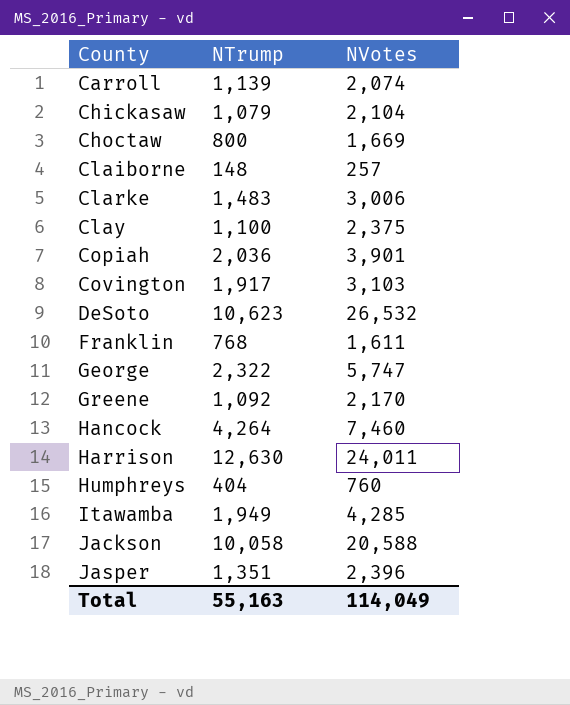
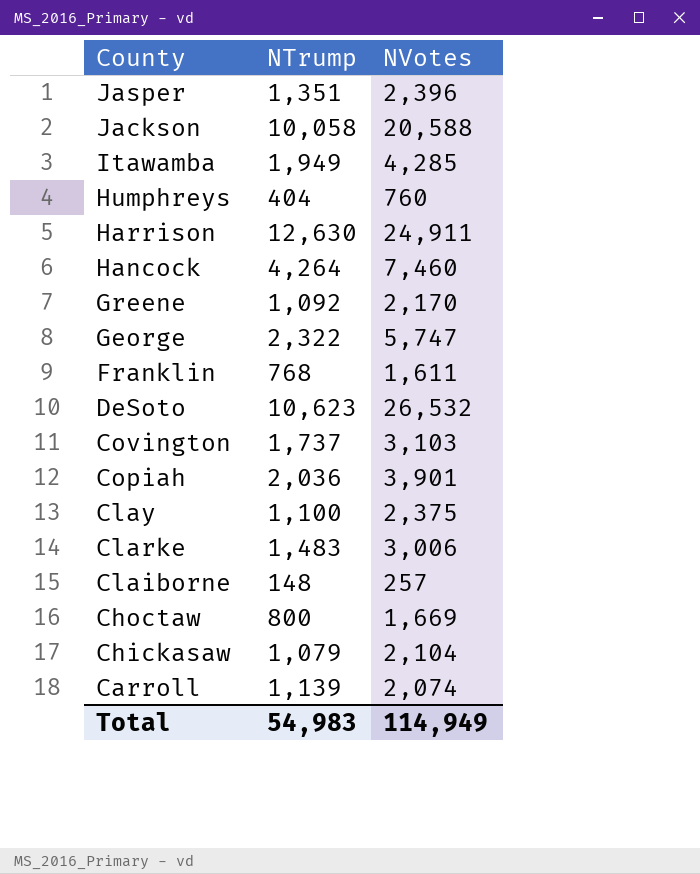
row order: County ascending -> County descending
Harrison | NVotes: 24,011 -> 24,911
Covington | NTrump: 1,917 -> 1,737
Total | NTrump: 55,163 -> 54,983
Total | NVotes: 114,049 -> 114,949

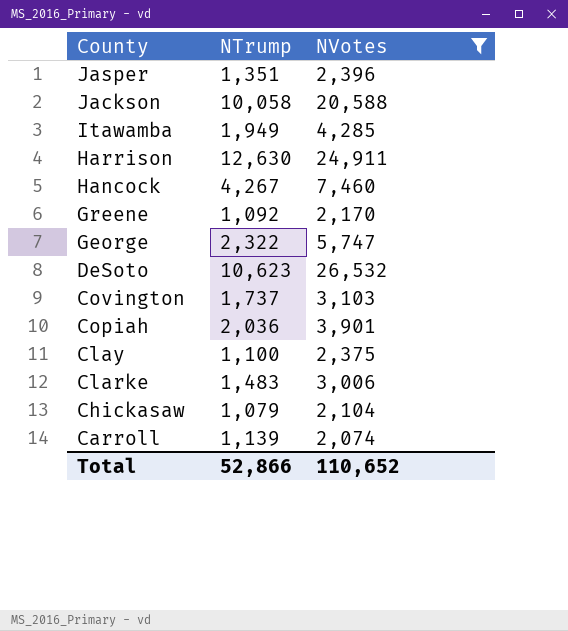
filter: none -> NVotes >= 2,074
Hancock | NTrump: 4,264 -> 4,267
Total | NTrump: 54,983 -> 52,866
Total | NVotes: 114,949 -> 110,652

